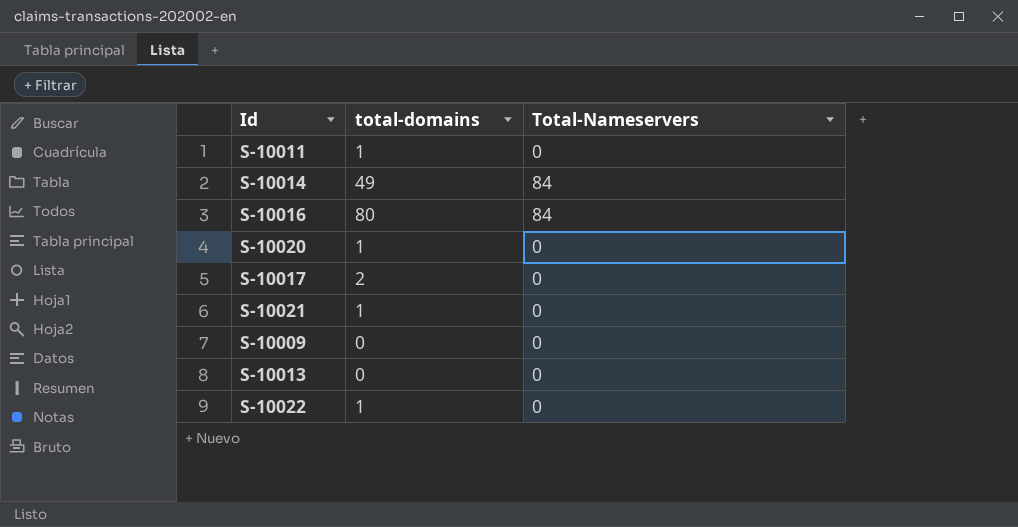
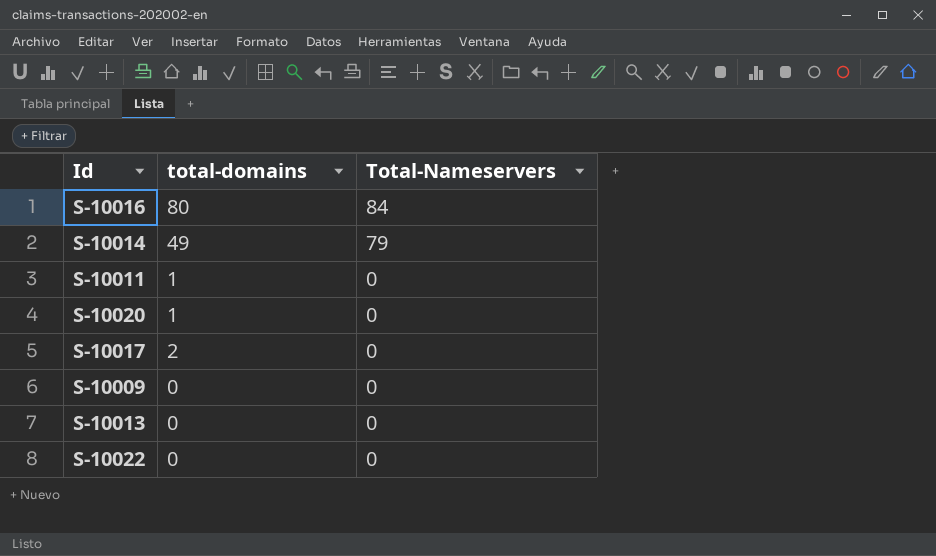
row order: none -> Total-Nameservers descending
row S-10021: 1 | 0 -> none
S-10014 | Total-Nameservers: 84 -> 79
S-10022 | total-domains: 1 -> 0

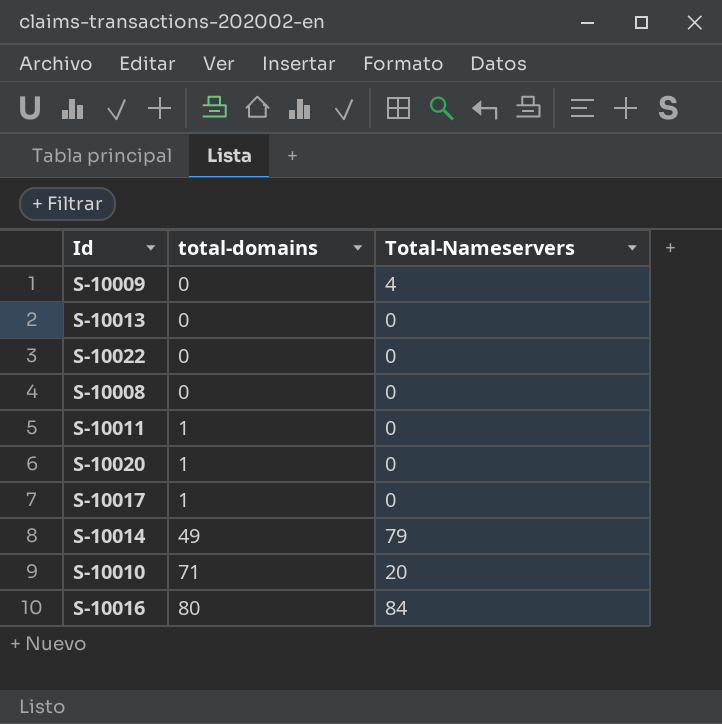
row order: Total-Nameservers descending -> total-domains ascending
S-10009 | Total-Nameservers: 0 -> 4
row S-10008: none -> 0 | 0
S-10017 | total-domains: 2 -> 1
row S-10010: none -> 71 | 20

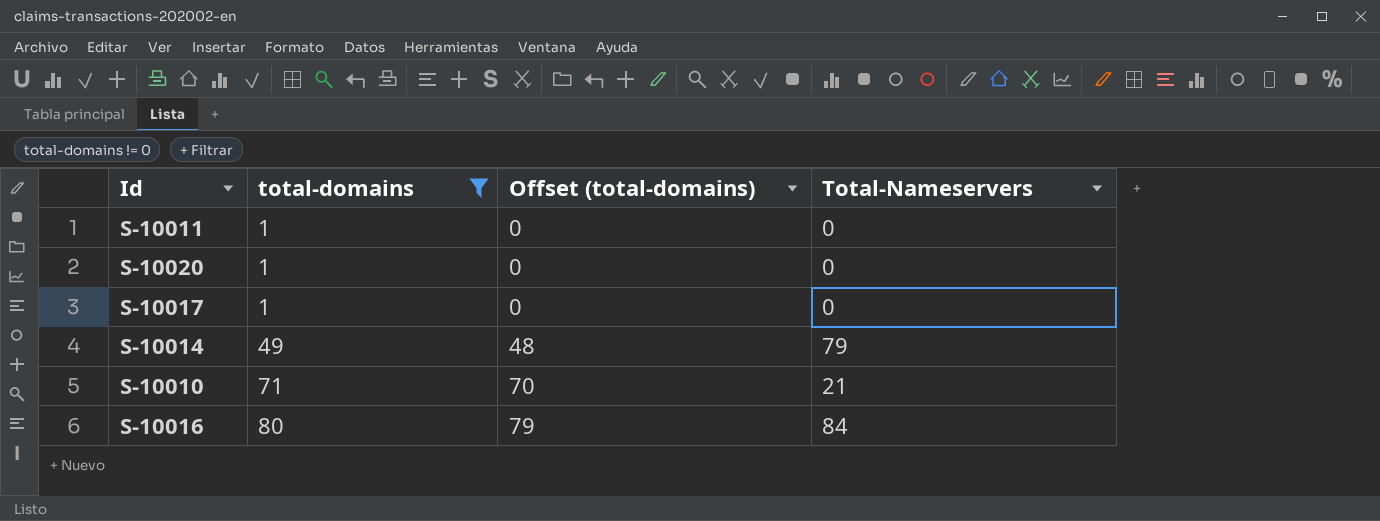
filter: none -> total-domains != 0
column Offset (total-domains) | formula: none -> [total-domains] - 1
S-10010 | Total-Nameservers: 20 -> 21

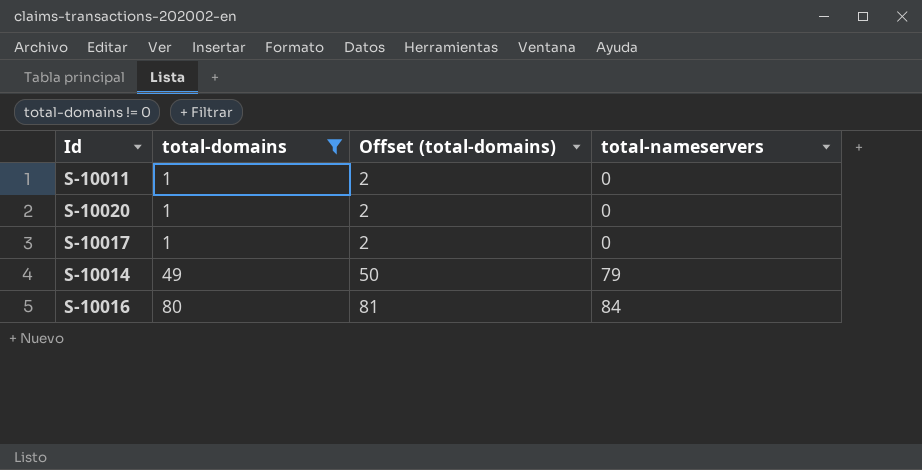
column Offset (total-domains) | formula: [total-domains] - 1 -> [total-domains] + 1
column name: Total-Nameservers -> total-nameservers
row S-10010: 71 | 70 | 21 -> none

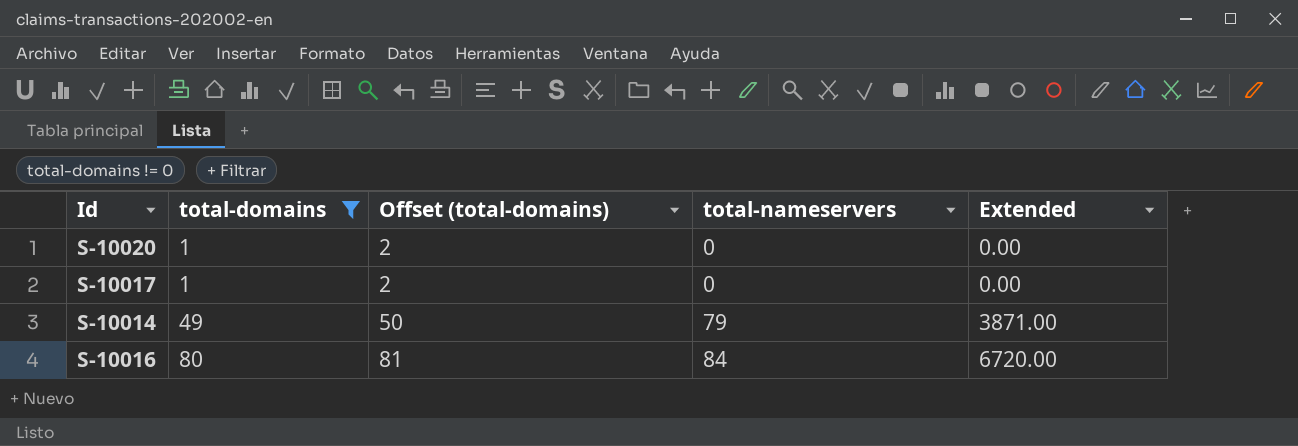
column Extended | formula: none -> [total-domains] * [total-nameservers]
row S-10011: 1 | 2 | 0 -> none

